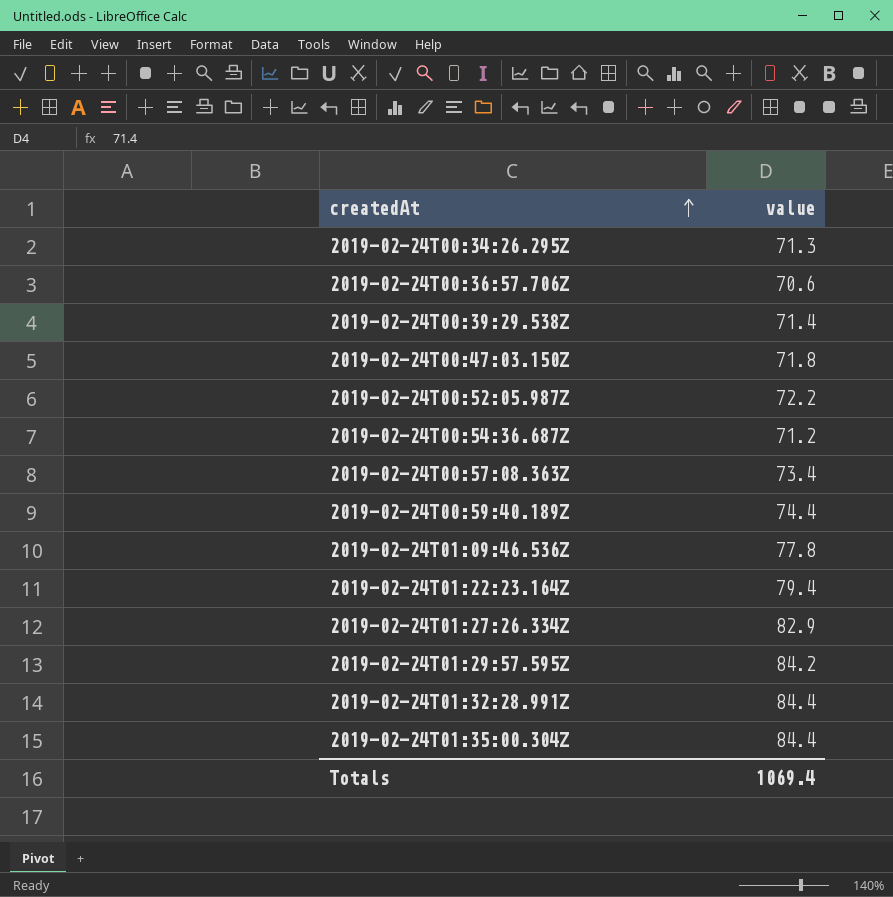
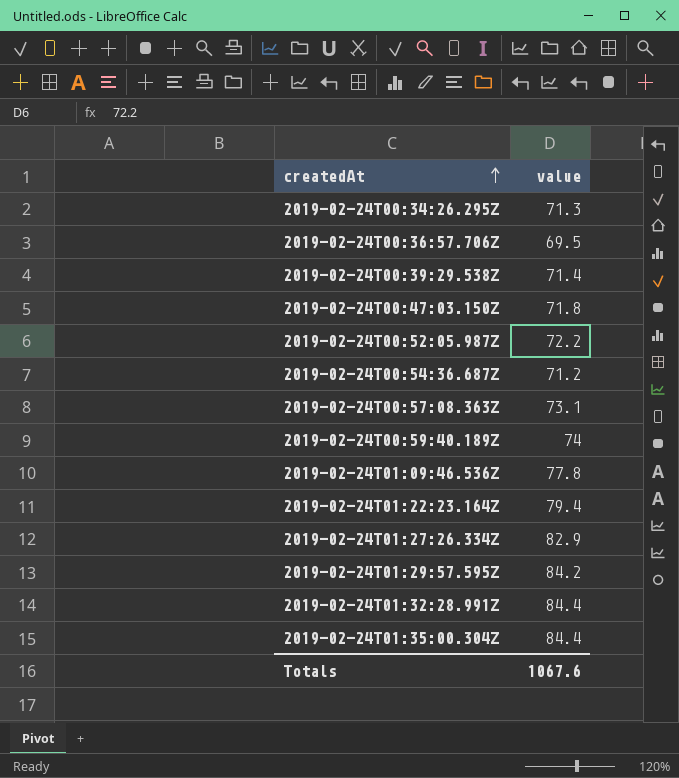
2019-02-24T00:36:57.706Z | value: 70.6 -> 69.5
2019-02-24T00:57:08.363Z | value: 73.4 -> 73.1
2019-02-24T00:59:40.189Z | value: 74.4 -> 74
Totals | value: 1069.4 -> 1067.6

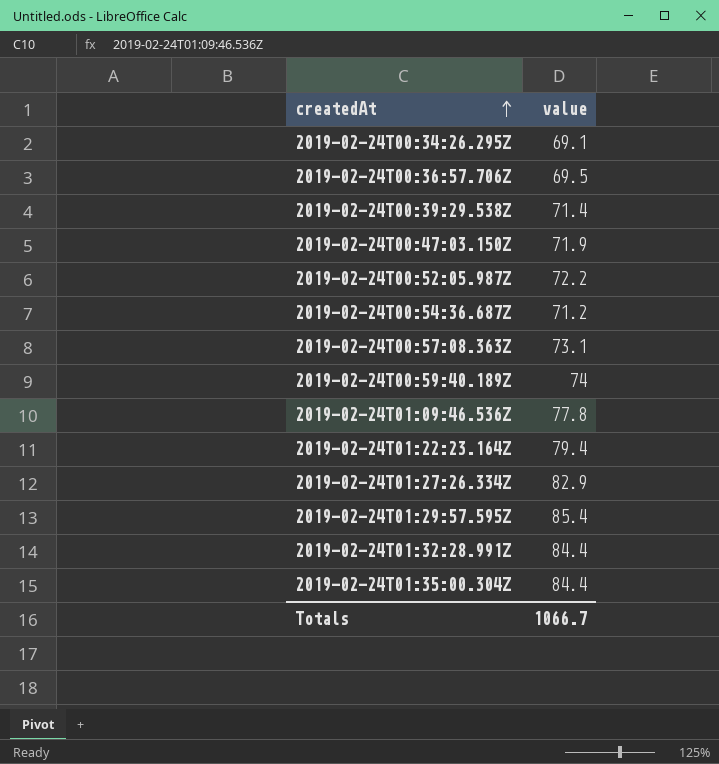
2019-02-24T00:34:26.295Z | value: 71.3 -> 69.1
2019-02-24T00:47:03.150Z | value: 71.8 -> 71.9
2019-02-24T01:29:57.595Z | value: 84.2 -> 85.4
Totals | value: 1067.6 -> 1066.7

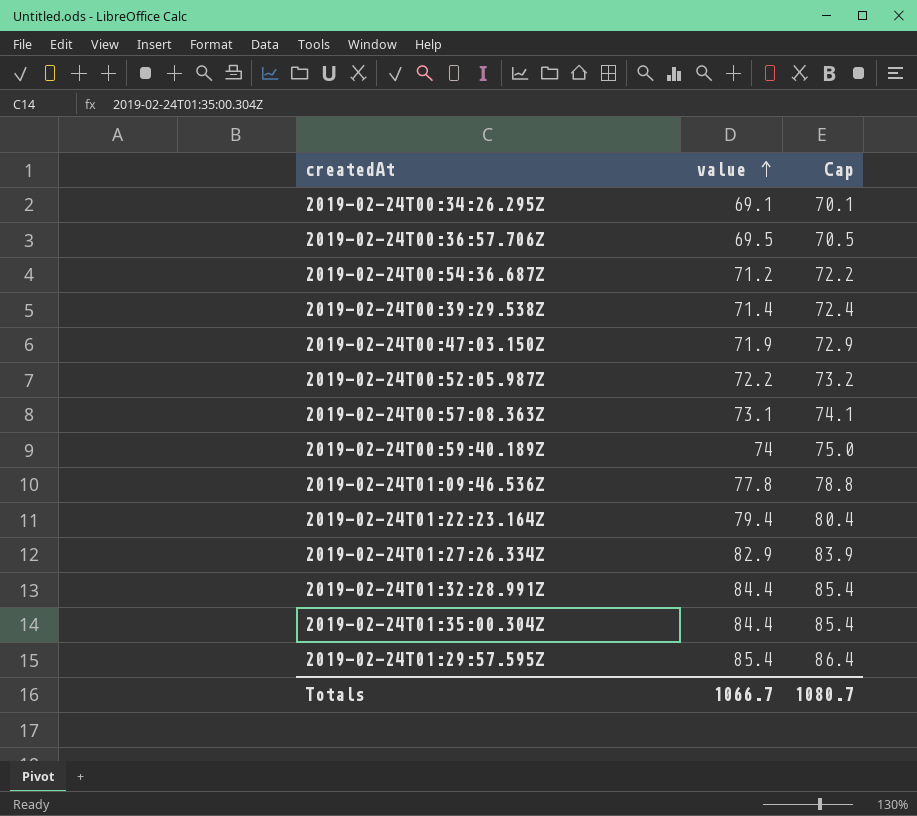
row order: createdAt ascending -> value ascending
column Cap | formula: none -> [value] + 1

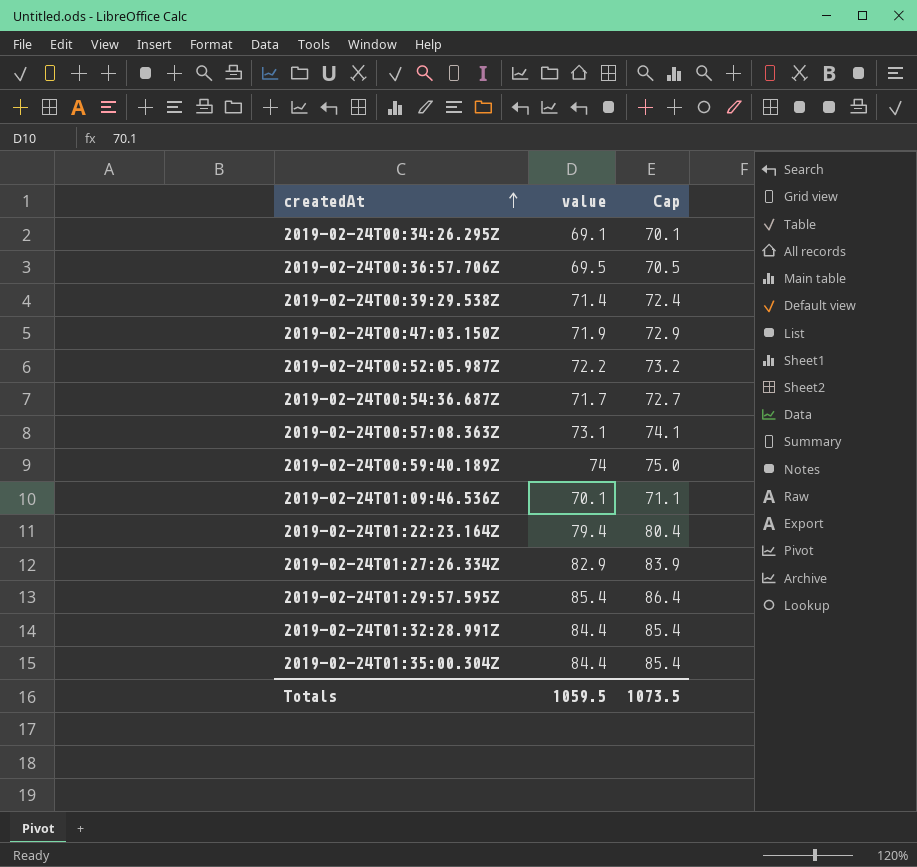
row order: value ascending -> createdAt ascending
2019-02-24T00:54:36.687Z | value: 71.2 -> 71.7
2019-02-24T00:54:36.687Z | Cap: 72.2 -> 72.7
2019-02-24T01:09:46.536Z | value: 77.8 -> 70.1
2019-02-24T01:09:46.536Z | Cap: 78.8 -> 71.1
Totals | value: 1066.7 -> 1059.5
Totals | Cap: 1080.7 -> 1073.5

